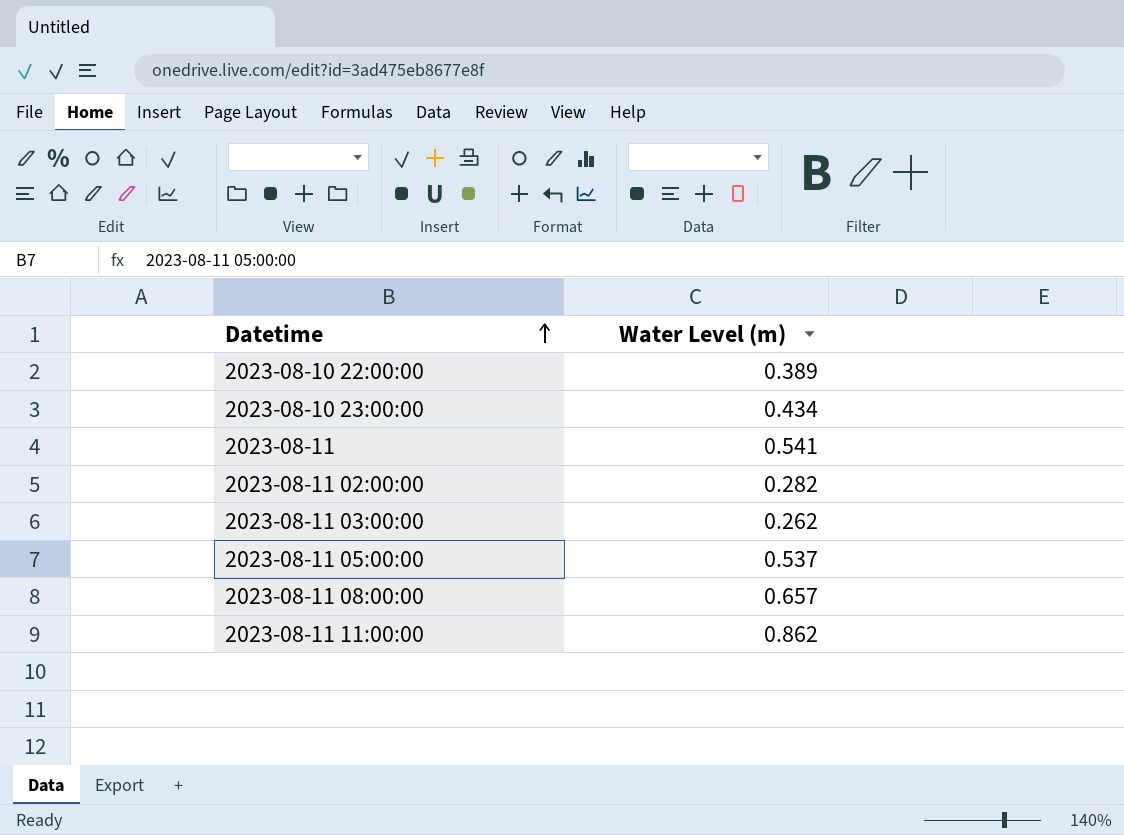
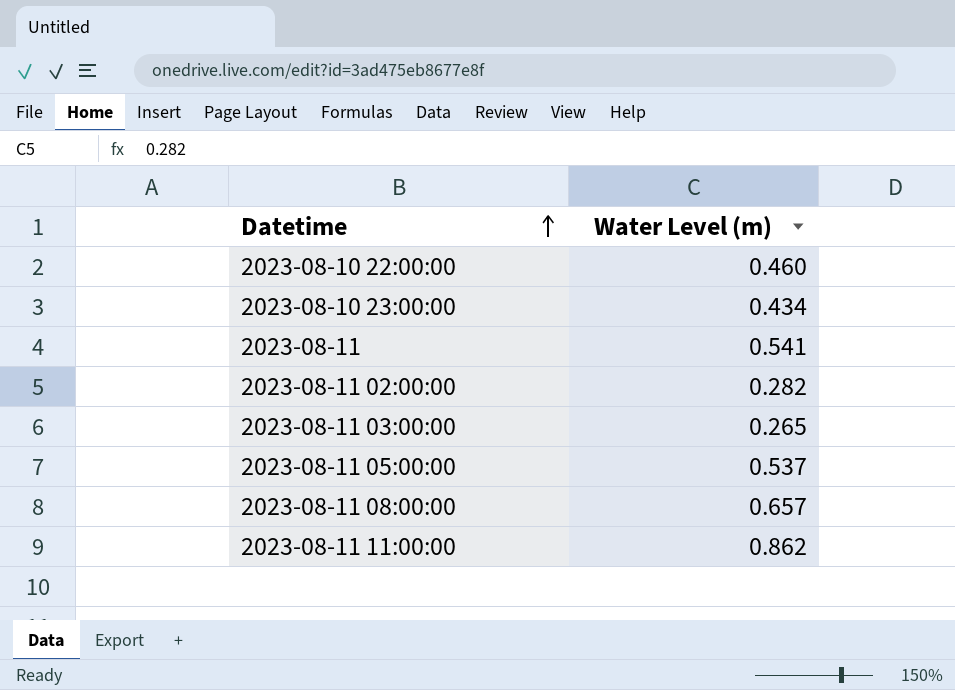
2023-08-10 22:00:00 | Water Level (m): 0.389 -> 0.460
2023-08-11 03:00:00 | Water Level (m): 0.262 -> 0.265

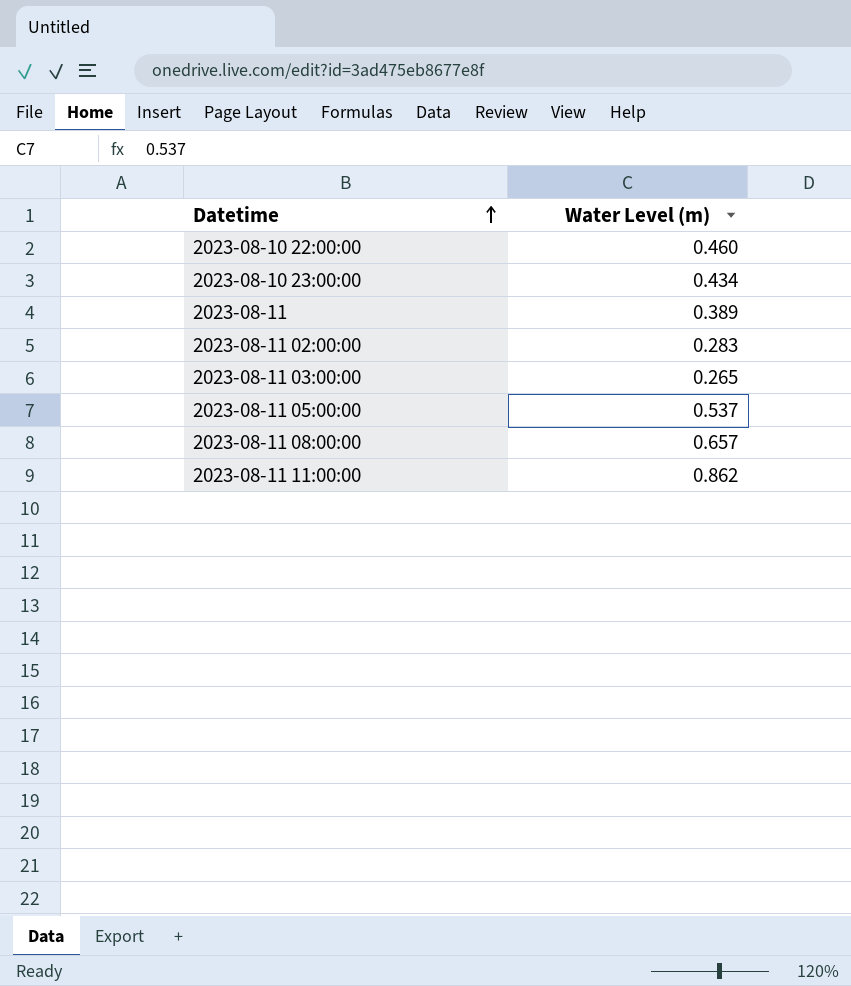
2023-08-11 | Water Level (m): 0.541 -> 0.389
2023-08-11 02:00:00 | Water Level (m): 0.282 -> 0.283

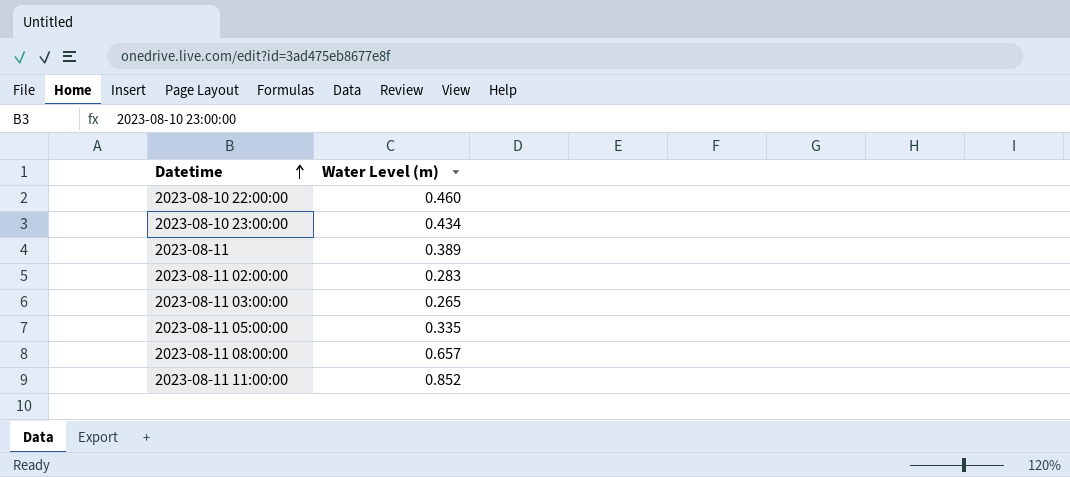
2023-08-11 05:00:00 | Water Level (m): 0.537 -> 0.335
2023-08-11 11:00:00 | Water Level (m): 0.862 -> 0.852

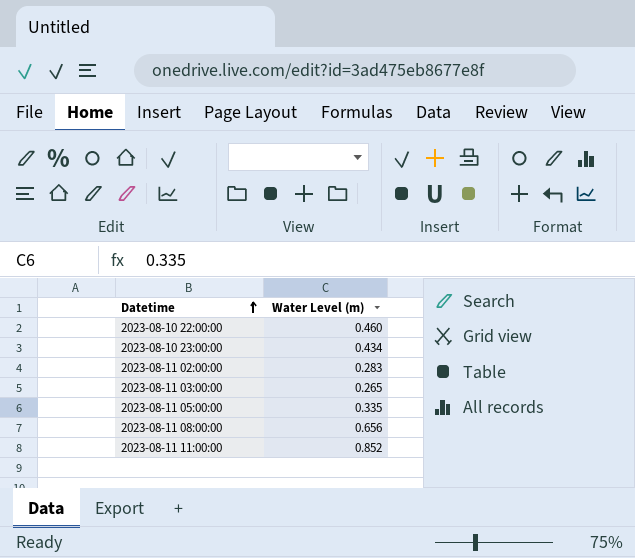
row 2023-08-11: 0.389 -> none
2023-08-11 08:00:00 | Water Level (m): 0.657 -> 0.656

